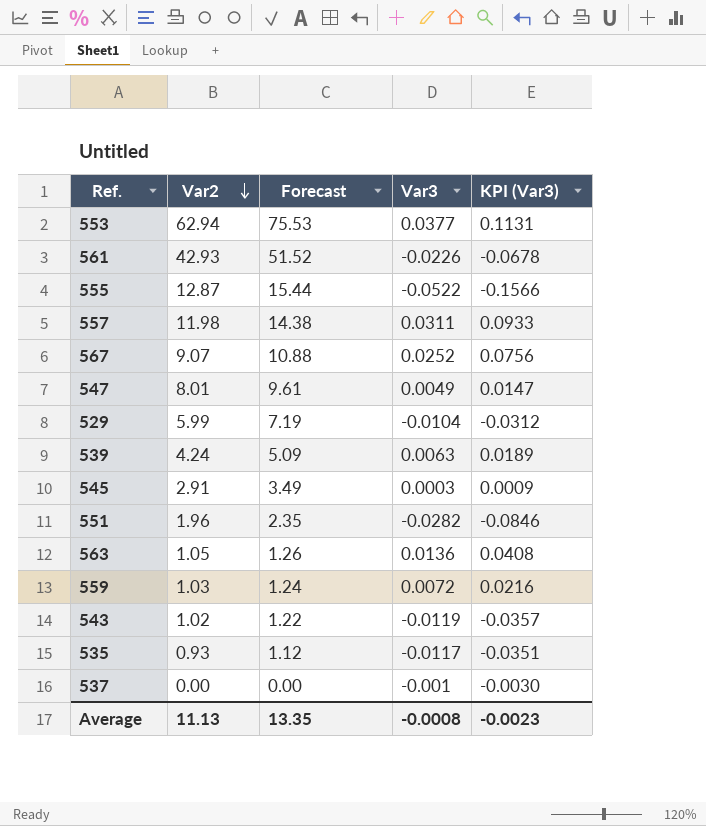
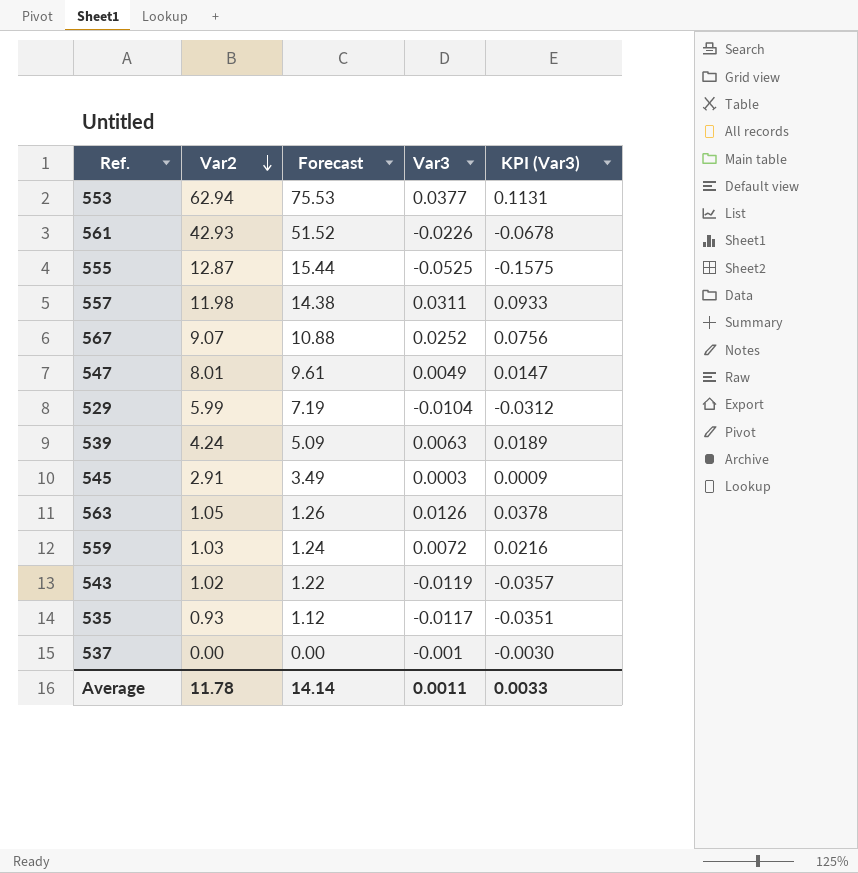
row 551: 1.96 | 2.35 | -0.0282 | -0.0846 -> none
555 | Var3: -0.0522 -> -0.0525
555 | KPI (Var3): -0.1566 -> -0.1575
563 | Var3: 0.0136 -> 0.0126
563 | KPI (Var3): 0.0408 -> 0.0378
Average | Var2: 11.13 -> 11.78
Average | Forecast: 13.35 -> 14.14
Average | Var3: -0.0008 -> 0.0011
Average | KPI (Var3): -0.0023 -> 0.0033

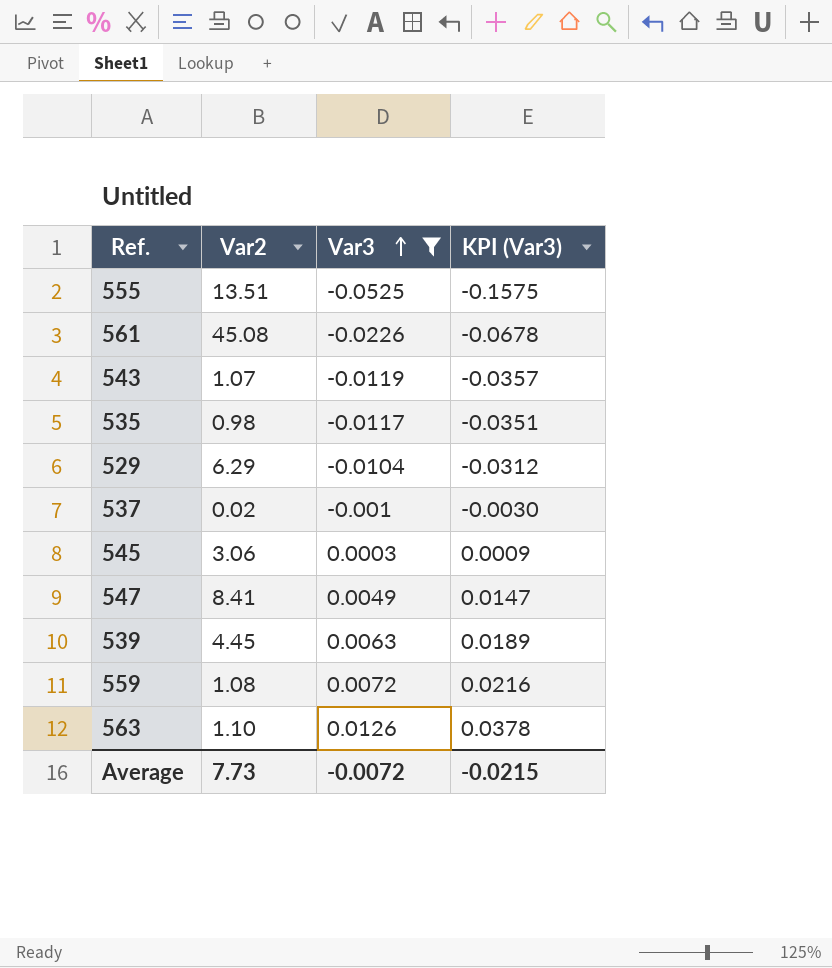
filter: none -> Var3 <= 0.0126
row order: Var2 descending -> Var3 ascending
column Forecast | formula: [Var2] * 1.2 -> none
555 | Var2: 12.87 -> 13.51
561 | Var2: 42.93 -> 45.08
543 | Var2: 1.02 -> 1.07
535 | Var2: 0.93 -> 0.98
529 | Var2: 5.99 -> 6.29
537 | Var2: 0.00 -> 0.02
545 | Var2: 2.91 -> 3.06
547 | Var2: 8.01 -> 8.41
539 | Var2: 4.24 -> 4.45
559 | Var2: 1.03 -> 1.08
563 | Var2: 1.05 -> 1.10
Average | Var2: 11.78 -> 7.73
Average | Var3: 0.0011 -> -0.0072
Average | KPI (Var3): 0.0033 -> -0.0215

